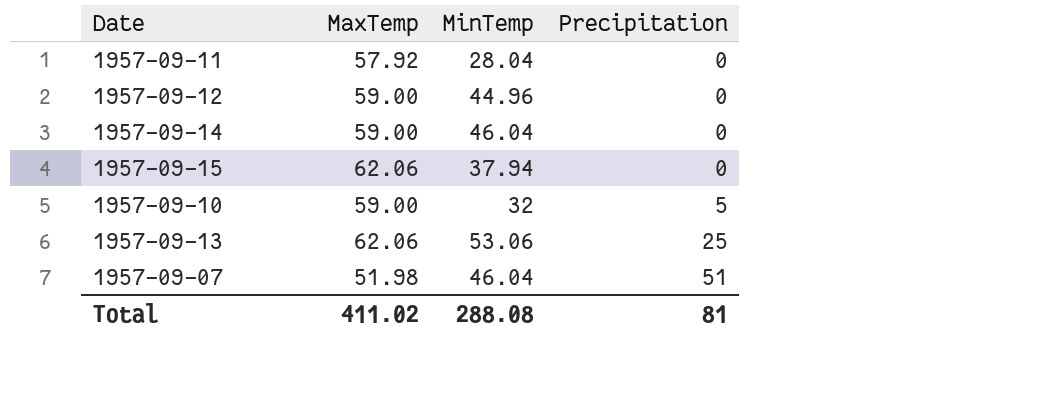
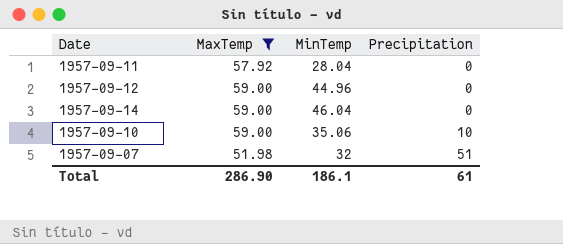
filter: none -> MaxTemp != 62.06
1957-09-10 | MinTemp: 32 -> 35.06
1957-09-10 | Precipitation: 5 -> 10
1957-09-07 | MinTemp: 46.04 -> 32
Total | MaxTemp: 411.02 -> 286.90
Total | MinTemp: 288.08 -> 186.1
Total | Precipitation: 81 -> 61

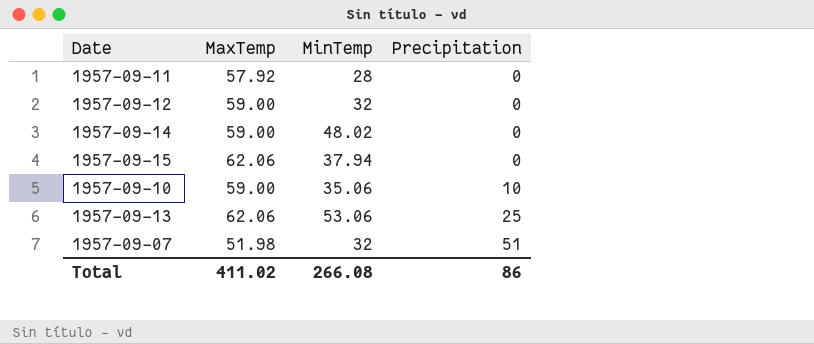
filter: MaxTemp != 62.06 -> none
1957-09-11 | MinTemp: 28.04 -> 28
1957-09-12 | MinTemp: 44.96 -> 32
1957-09-14 | MinTemp: 46.04 -> 48.02
Total | MaxTemp: 286.90 -> 411.02
Total | MinTemp: 186.1 -> 266.08
Total | Precipitation: 61 -> 86

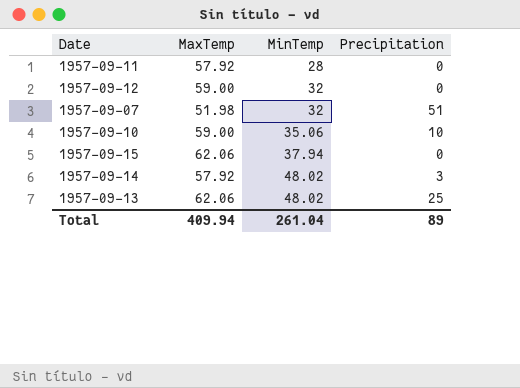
row order: Precipitation ascending -> MinTemp ascending
1957-09-14 | MaxTemp: 59.00 -> 57.92
1957-09-14 | Precipitation: 0 -> 3
1957-09-13 | MinTemp: 53.06 -> 48.02
Total | MaxTemp: 411.02 -> 409.94
Total | MinTemp: 266.08 -> 261.04
Total | Precipitation: 86 -> 89

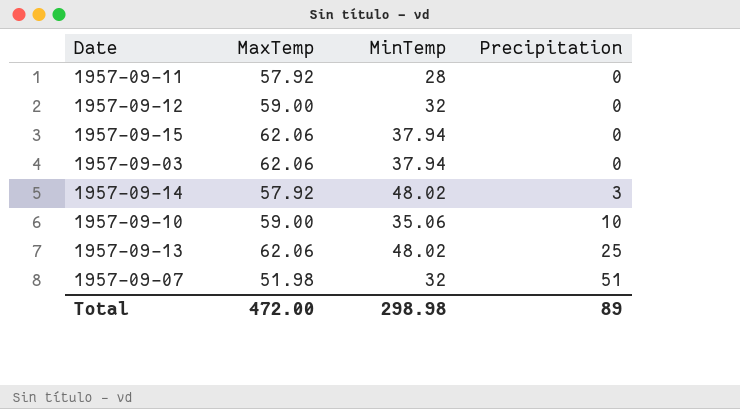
row order: MinTemp ascending -> Precipitation ascending
row 1957-09-03: none -> 62.06 | 37.94 | 0
Total | MaxTemp: 409.94 -> 472.00
Total | MinTemp: 261.04 -> 298.98

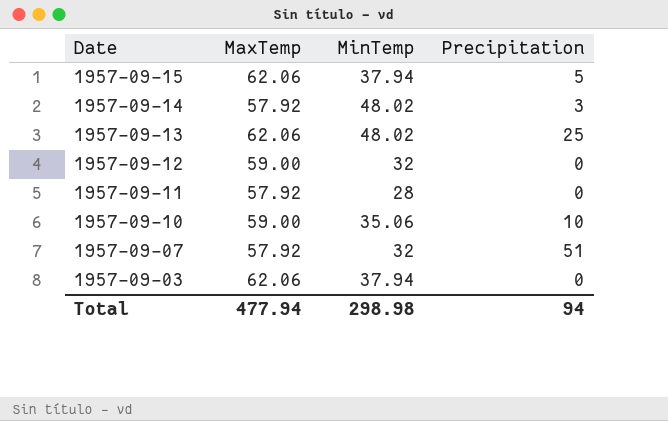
row order: Precipitation ascending -> Date descending
1957-09-15 | Precipitation: 0 -> 5
1957-09-07 | MaxTemp: 51.98 -> 57.92
Total | MaxTemp: 472.00 -> 477.94
Total | Precipitation: 89 -> 94

